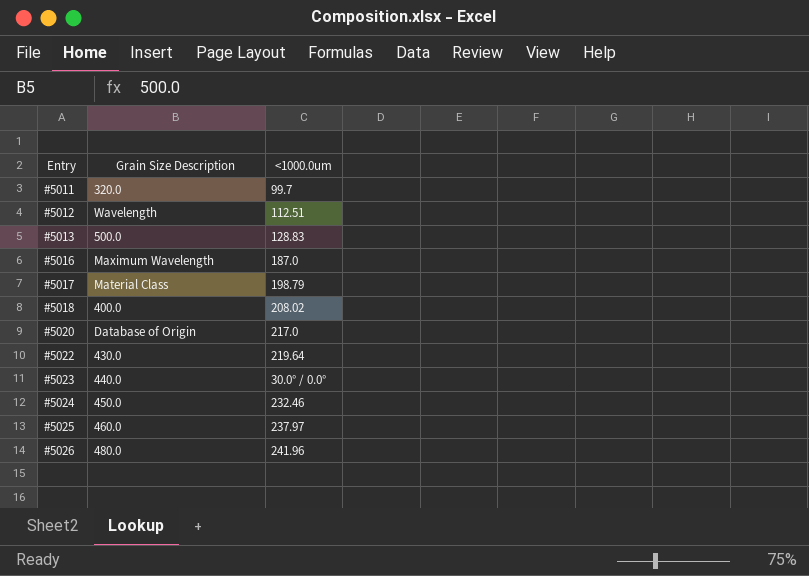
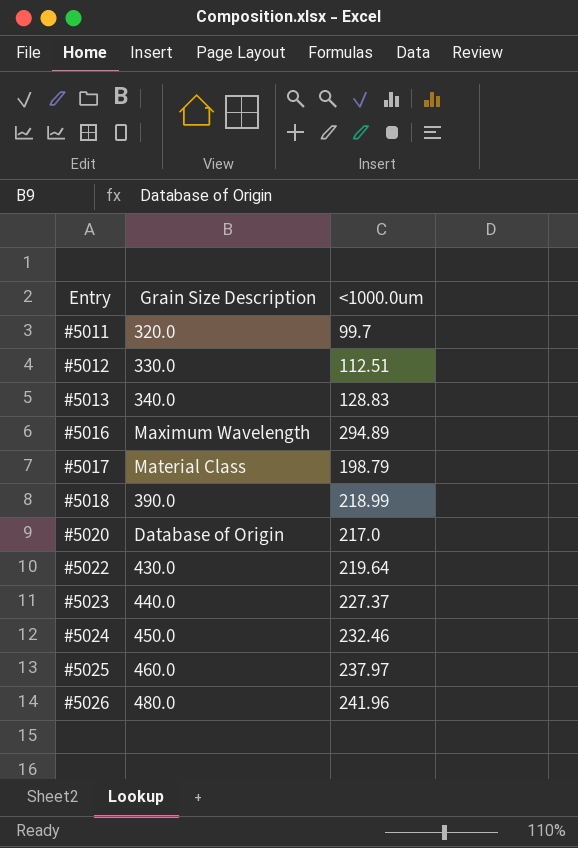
#5012 | Grain Size Description: Wavelength -> 330.0
#5013 | Grain Size Description: 500.0 -> 340.0
#5016 | <1000.0um: 187.0 -> 294.89
#5018 | Grain Size Description: 400.0 -> 390.0
#5018 | <1000.0um: 208.02 -> 218.99
#5023 | <1000.0um: 30.0° / 0.0° -> 227.37

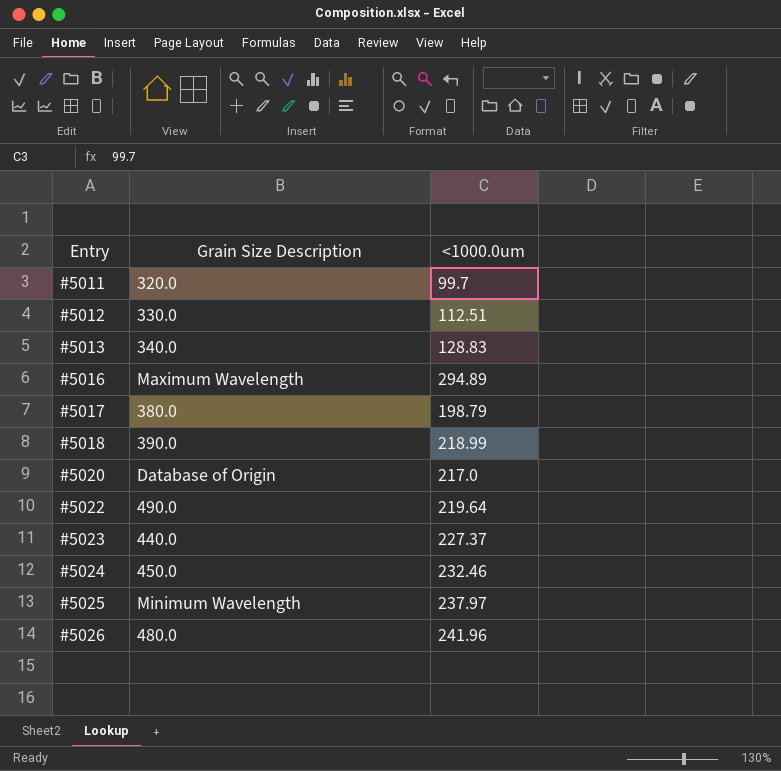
#5017 | Grain Size Description: Material Class -> 380.0
#5022 | Grain Size Description: 430.0 -> 490.0
#5025 | Grain Size Description: 460.0 -> Minimum Wavelength

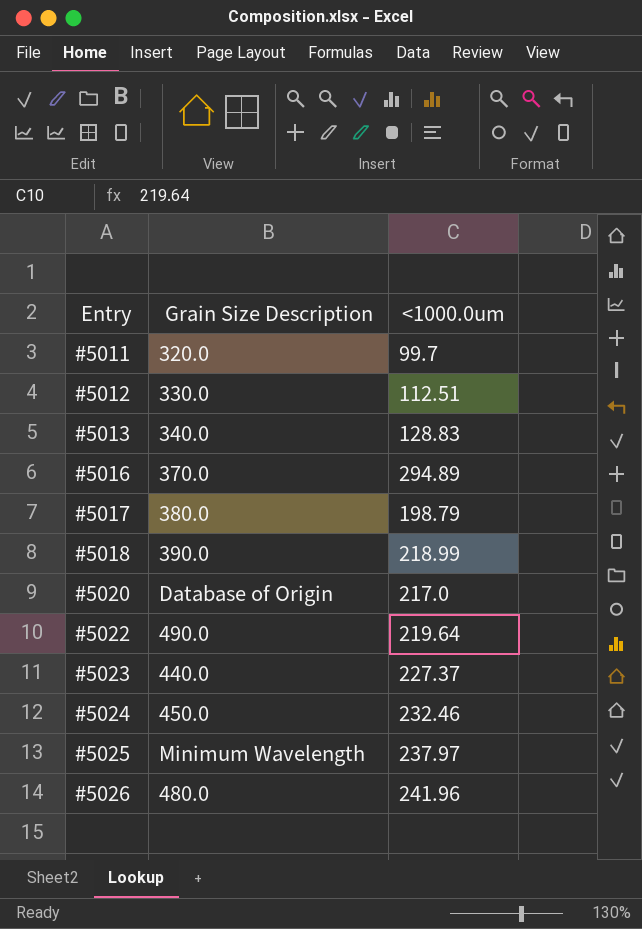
#5016 | Grain Size Description: Maximum Wavelength -> 370.0

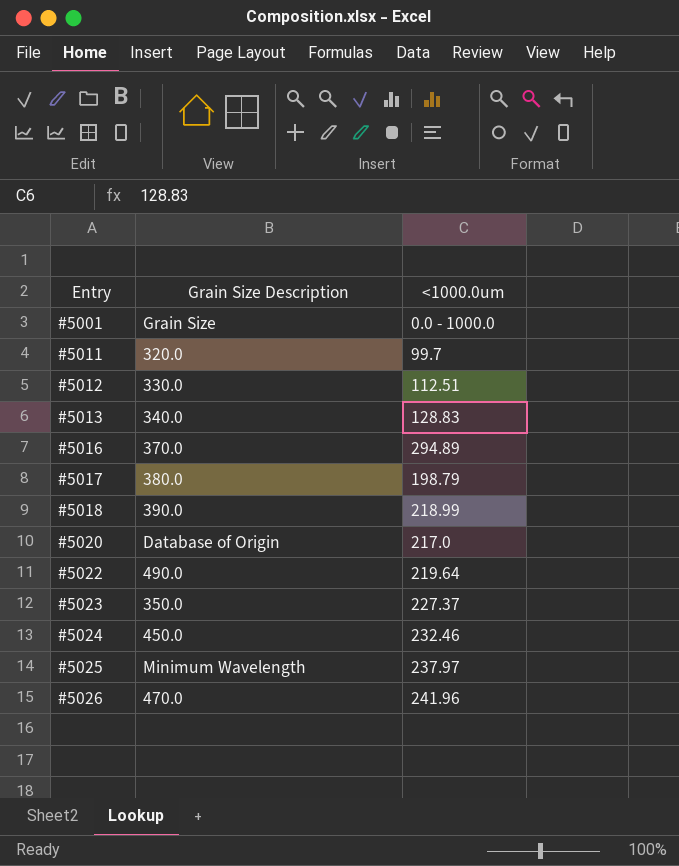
row #5001: none -> Grain Size | 0.0 - 1000.0
#5023 | Grain Size Description: 440.0 -> 350.0
#5026 | Grain Size Description: 480.0 -> 470.0

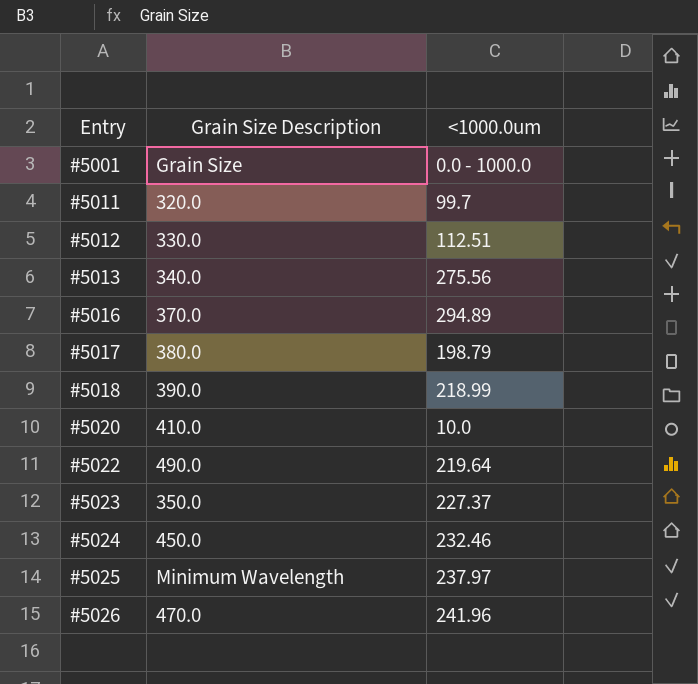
#5013 | <1000.0um: 128.83 -> 275.56
#5020 | Grain Size Description: Database of Origin -> 410.0
#5020 | <1000.0um: 217.0 -> 10.0

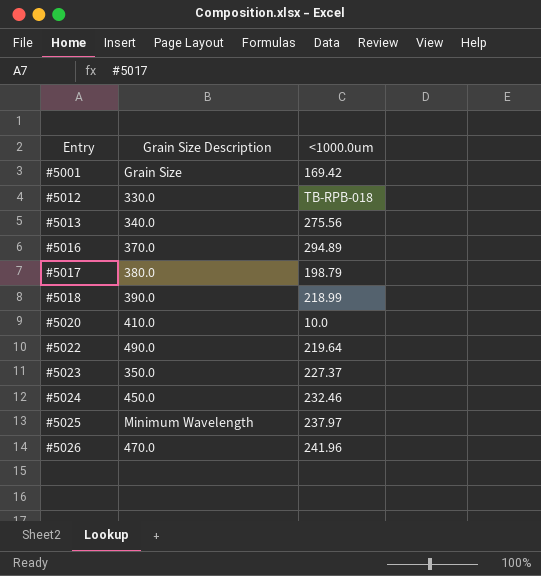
row #5011: 320.0 | 99.7 -> none
#5001 | <1000.0um: 0.0 - 1000.0 -> 169.42
#5012 | <1000.0um: 112.51 -> TB-RPB-018

